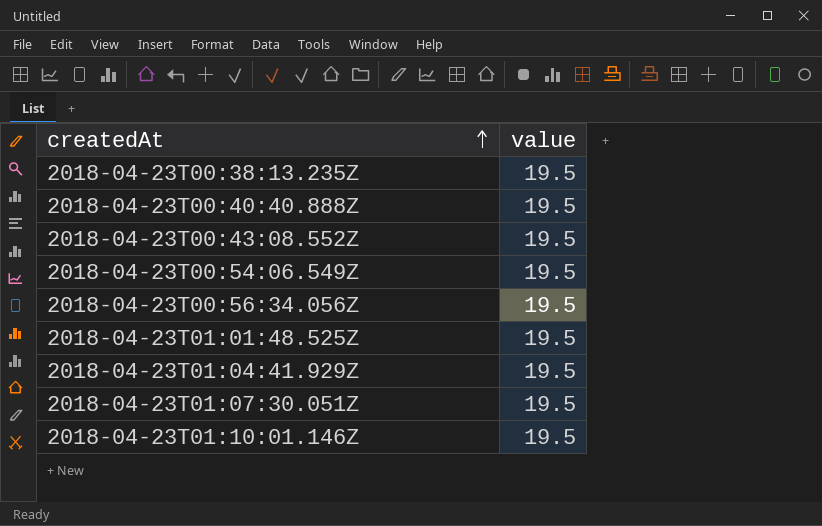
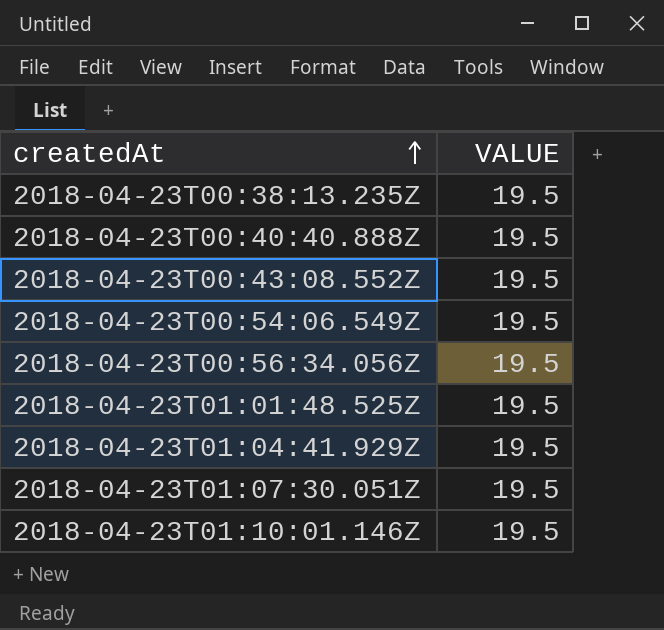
column name: value -> VALUE

